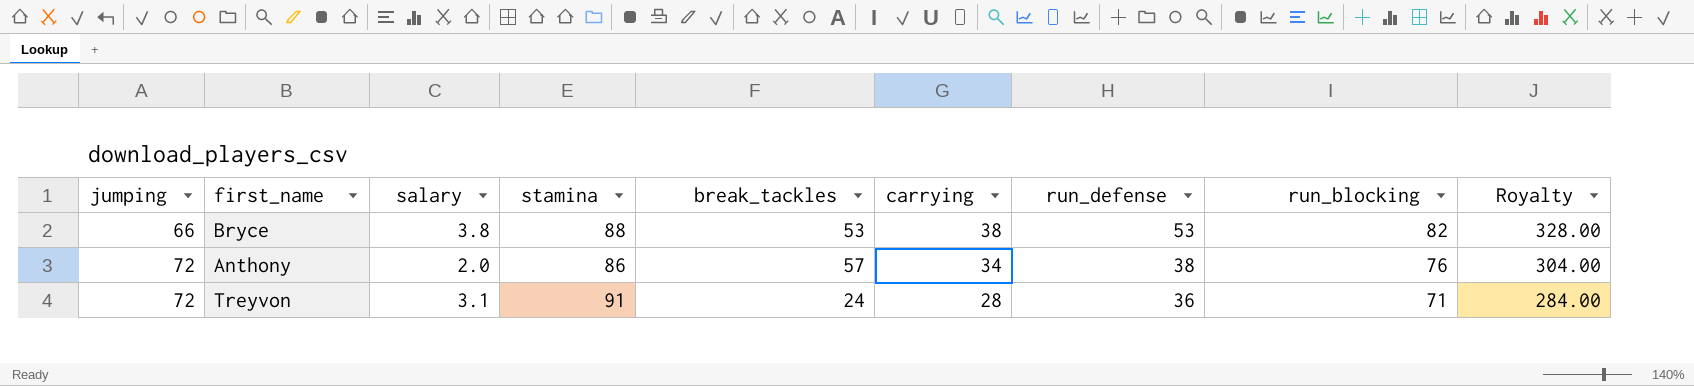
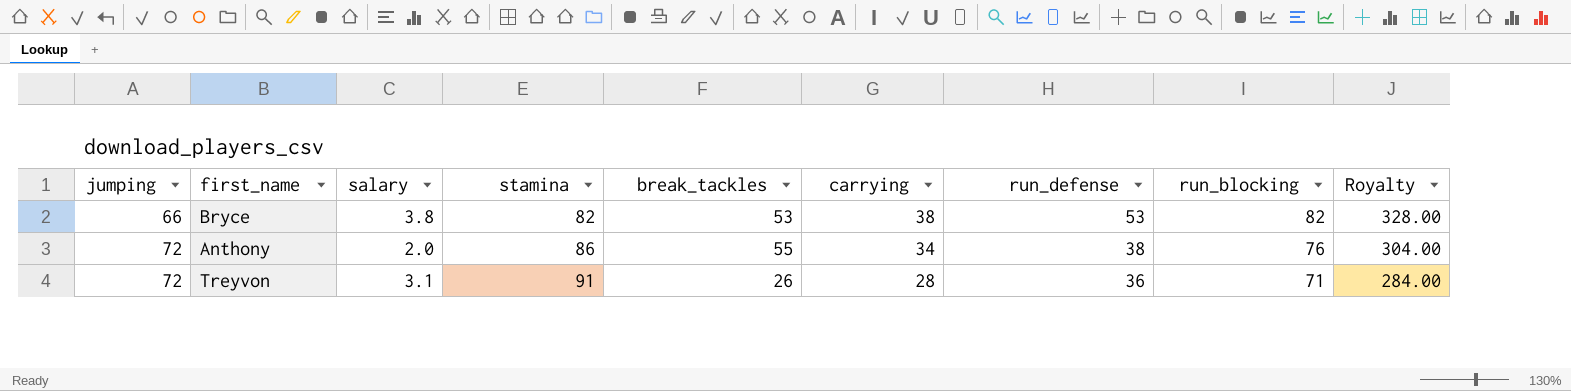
Bryce | stamina: 88 -> 82
Anthony | break_tackles: 57 -> 55
Treyvon | break_tackles: 24 -> 26

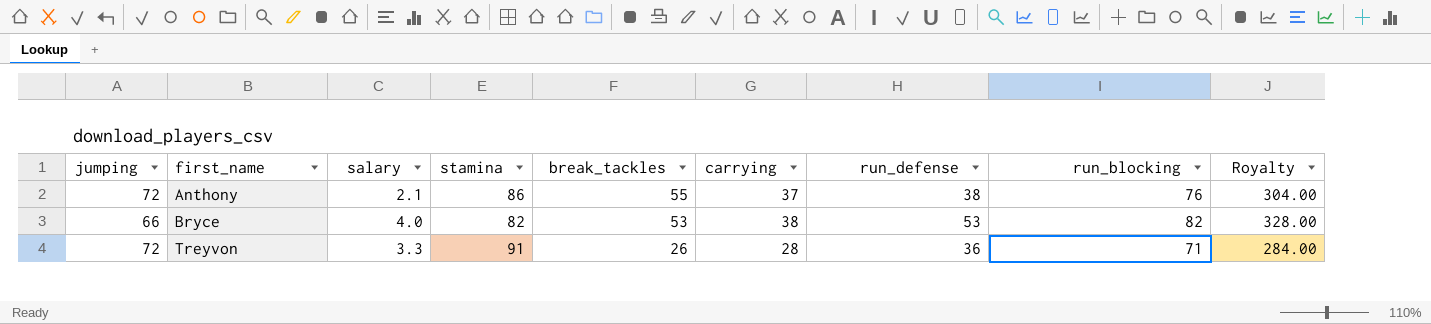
row order: jumping ascending -> first_name ascending
Anthony | salary: 2.0 -> 2.1
Anthony | carrying: 34 -> 37
Bryce | salary: 3.8 -> 4.0
Treyvon | salary: 3.1 -> 3.3

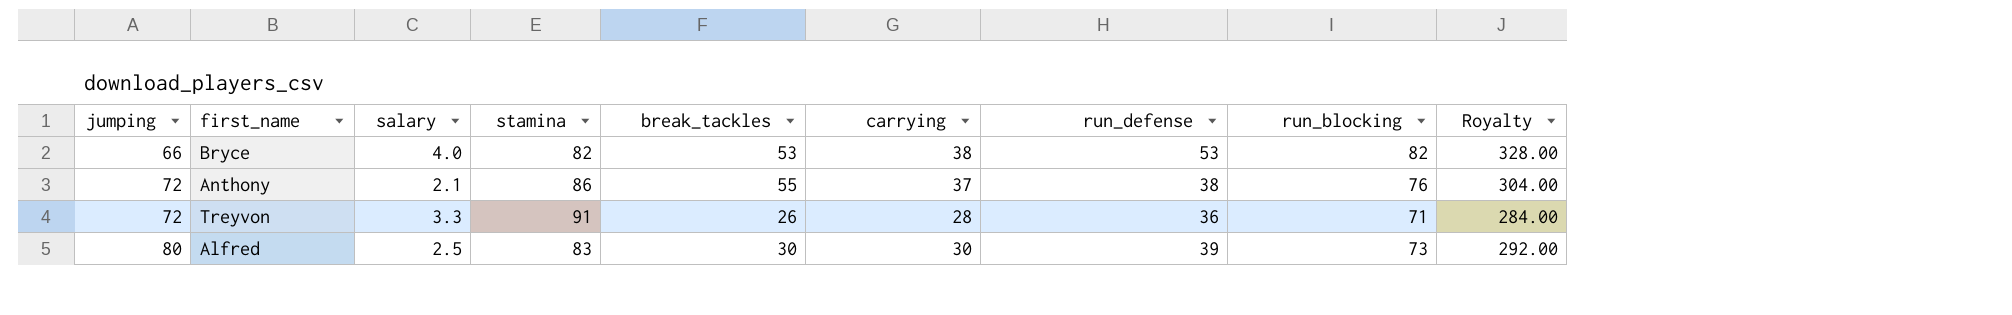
row order: first_name ascending -> jumping ascending
row Alfred: none -> 80 | 2.5 | 83 | 30 | 30 | 39 | 73 | 292.00

